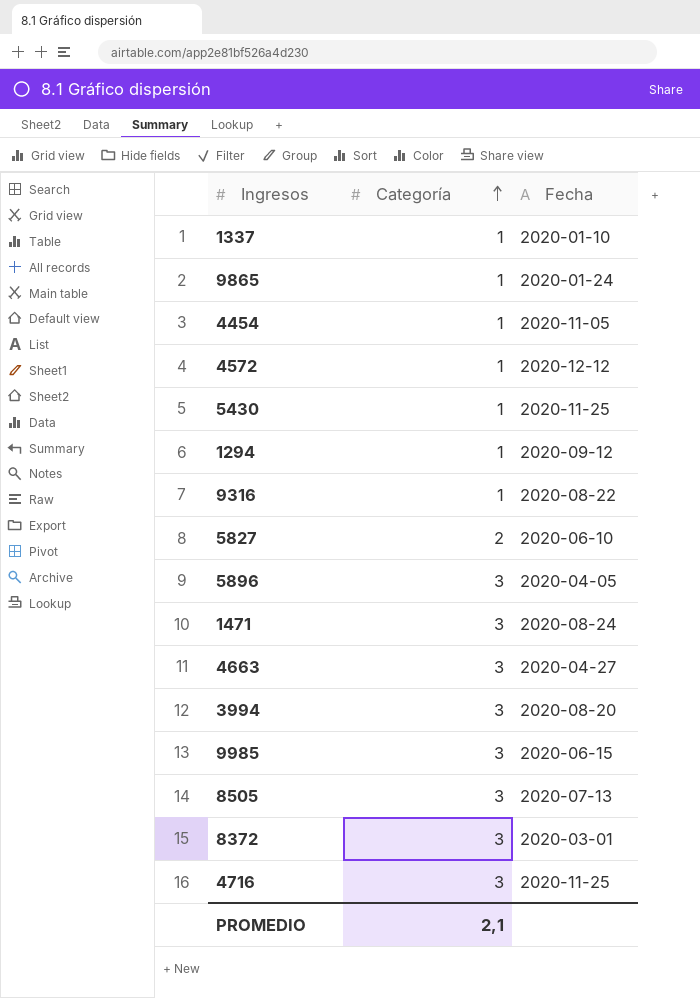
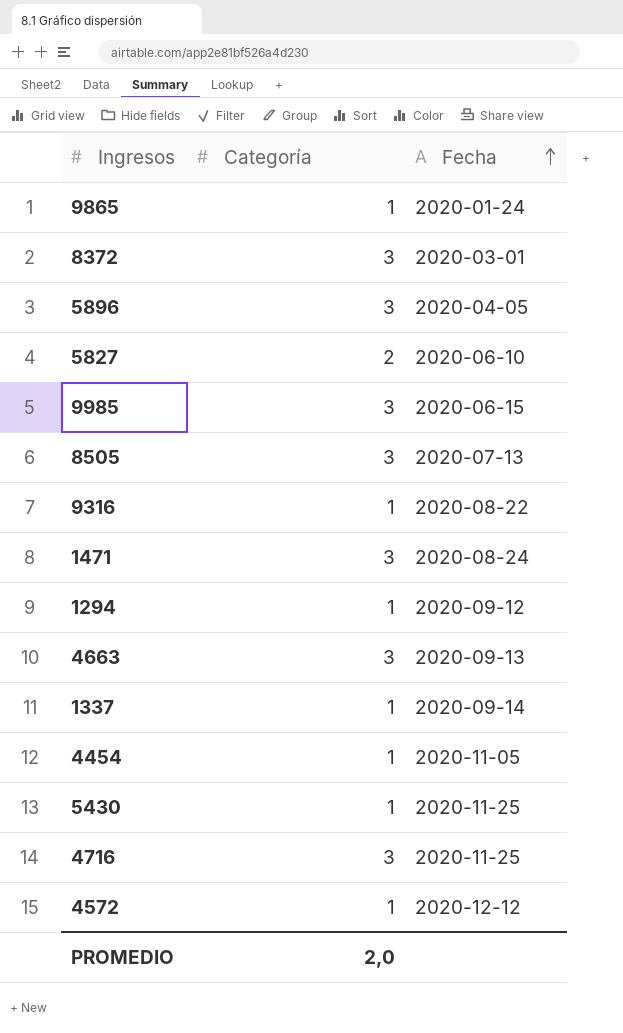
row order: Categoría ascending -> Fecha ascending
row 3994: 3 | 2020-08-20 -> none
4663 | Fecha: 2020-04-27 -> 2020-09-13
1337 | Fecha: 2020-01-10 -> 2020-09-14
PROMEDIO | Categoría: 2,1 -> 2,0

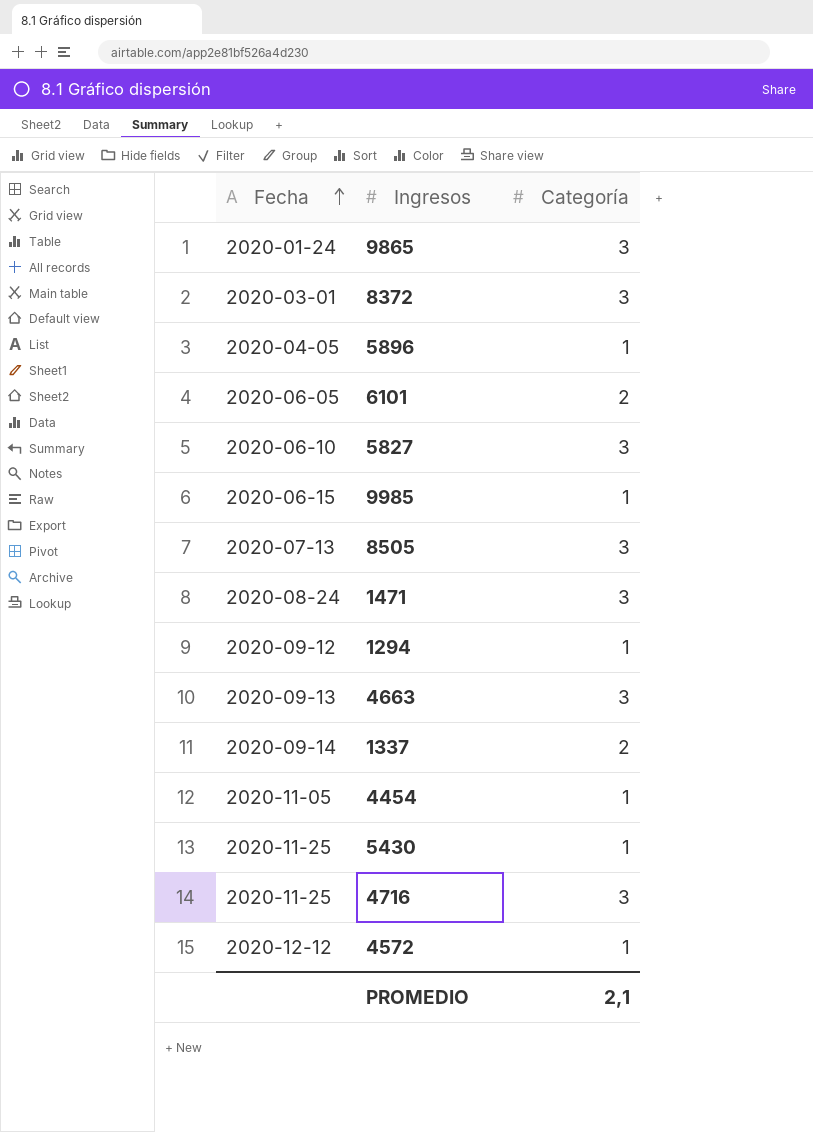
column Fecha | position: 3 -> 1
row 9316: 1 | 2020-08-22 -> none
9865 | Categoría: 1 -> 3
5896 | Categoría: 3 -> 1
row 6101: none -> 2020-06-05 | 2
5827 | Categoría: 2 -> 3
9985 | Categoría: 3 -> 1
1337 | Categoría: 1 -> 2
PROMEDIO | Categoría: 2,0 -> 2,1

